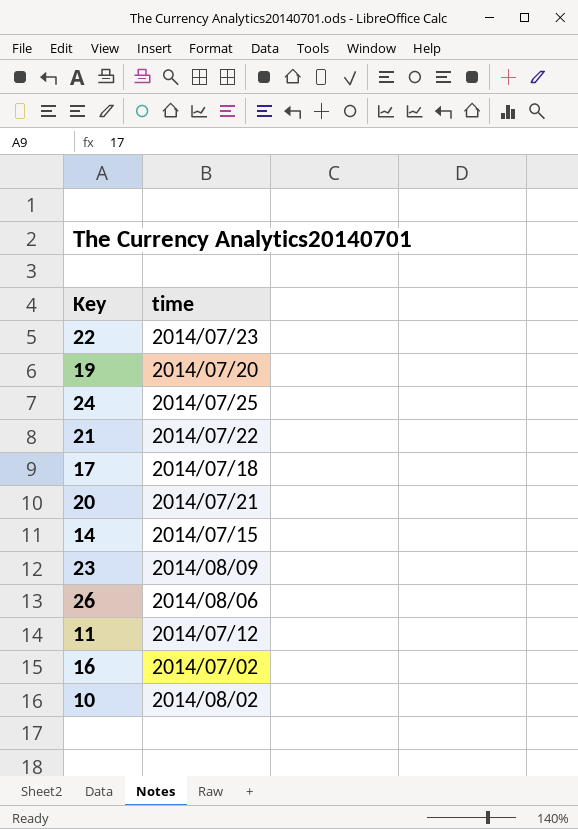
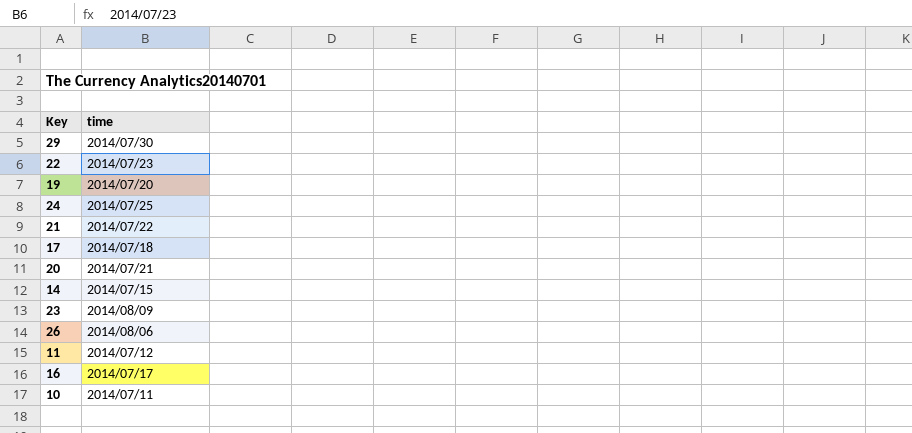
row 29: none -> 2014/07/30
16 | time: 2014/07/02 -> 2014/07/17
10 | time: 2014/08/02 -> 2014/07/11

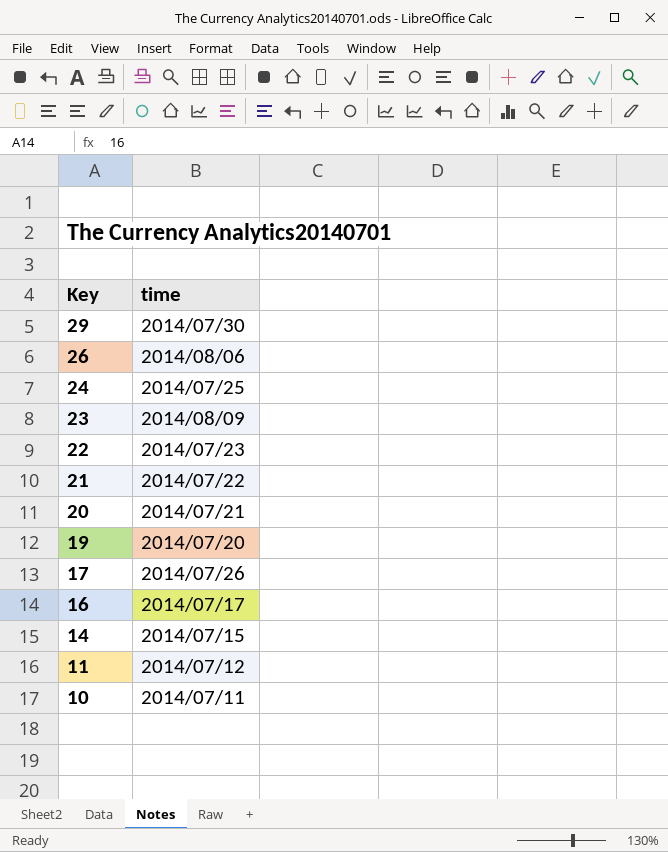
row order: none -> Key descending
17 | time: 2014/07/18 -> 2014/07/26

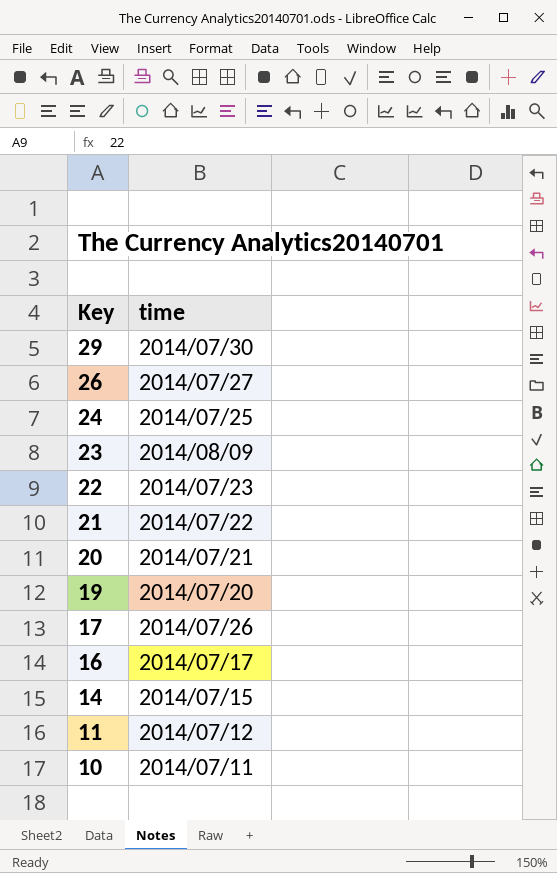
26 | time: 2014/08/06 -> 2014/07/27

